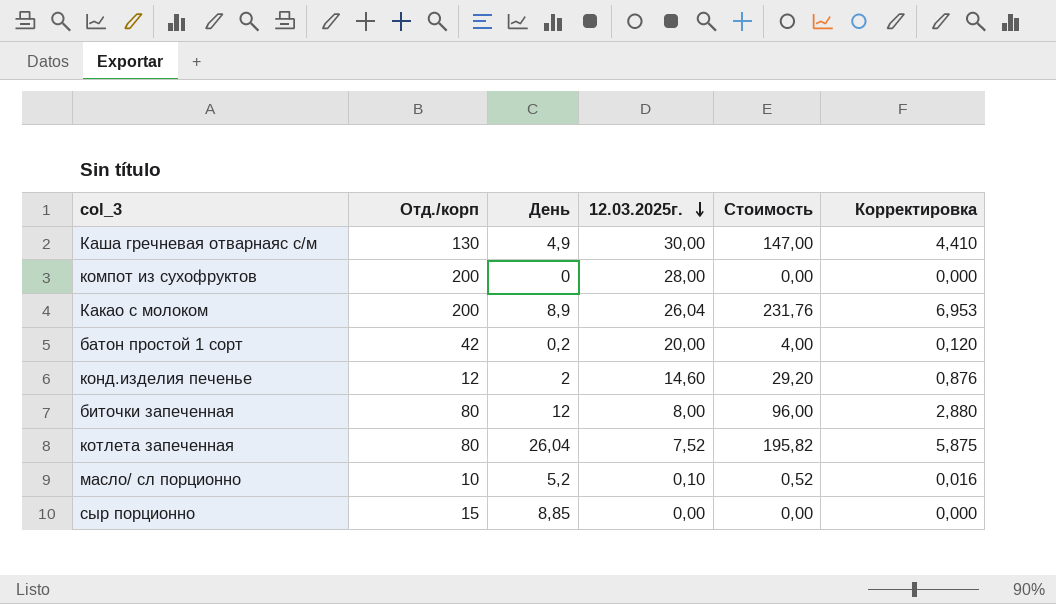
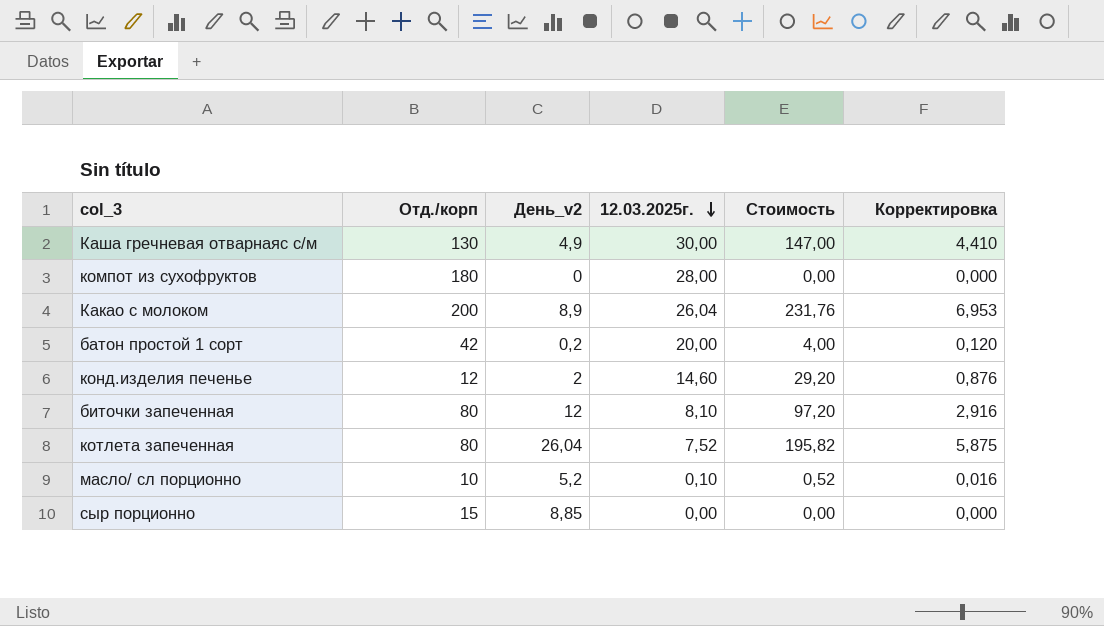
column name: День -> День_v2
компот из сухофруктов | Отд./корп: 200 -> 180
биточки запеченная | 12.03.2025г.: 8,00 -> 8,10
биточки запеченная | Стоимость: 96,00 -> 97,20
биточки запеченная | Корректировка: 2,880 -> 2,916

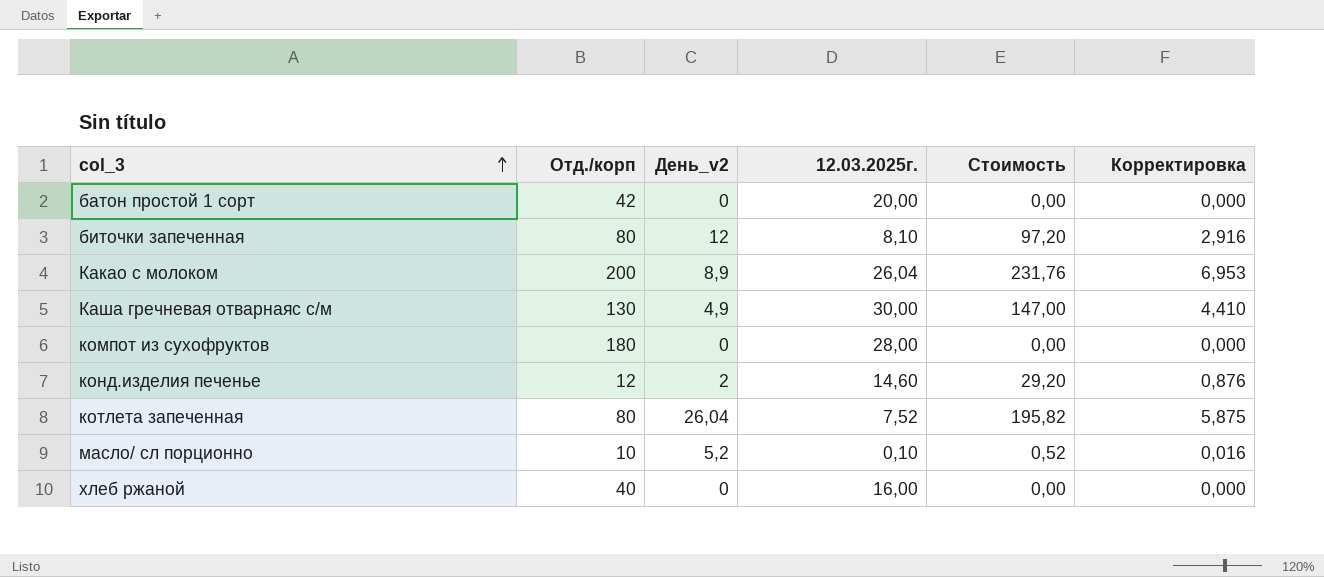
row order: 12.03.2025г. descending -> col_3 ascending
row сыр порционно: 15 | 8,85 | 0,00 | 0,00 | 0,000 -> none
батон простой 1 сорт | День_v2: 0,2 -> 0
батон простой 1 сорт | Стоимость: 4,00 -> 0,00
батон простой 1 сорт | Корректировка: 0,120 -> 0,000
row хлеб ржаной: none -> 40 | 0 | 16,00 | 0,00 | 0,000

